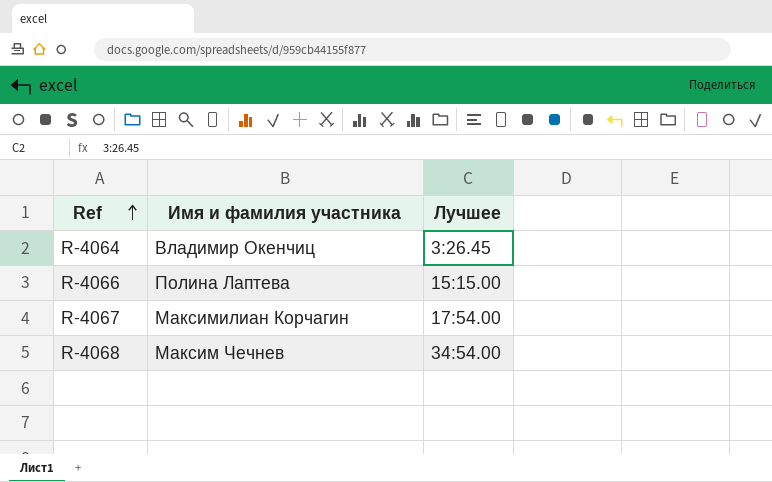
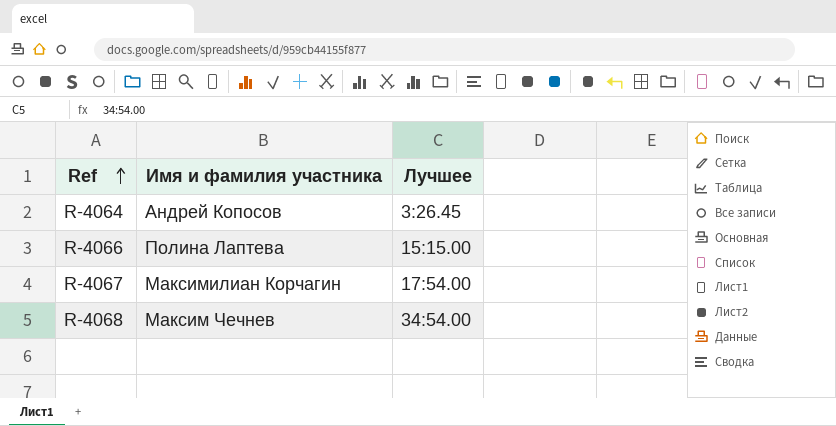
R-4064 | Имя и фамилия участника: Владимир Окенчиц -> Андрей Копосов

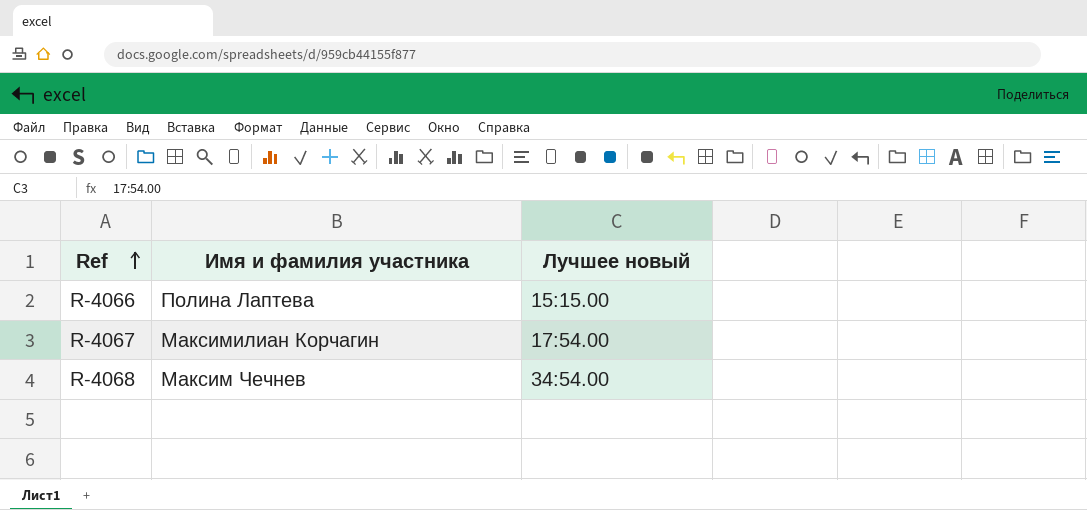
column name: Лучшее -> Лучшее новый
row R-4064: Андрей Копосов | 3:26.45 -> none

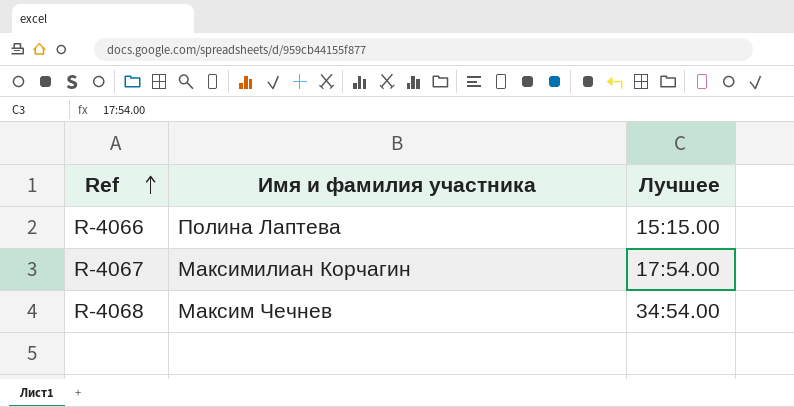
column name: Лучшее новый -> Лучшее

